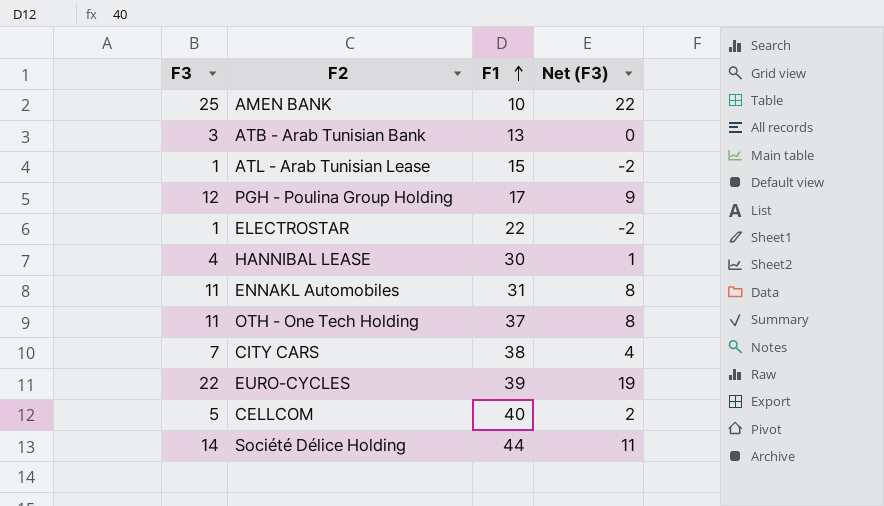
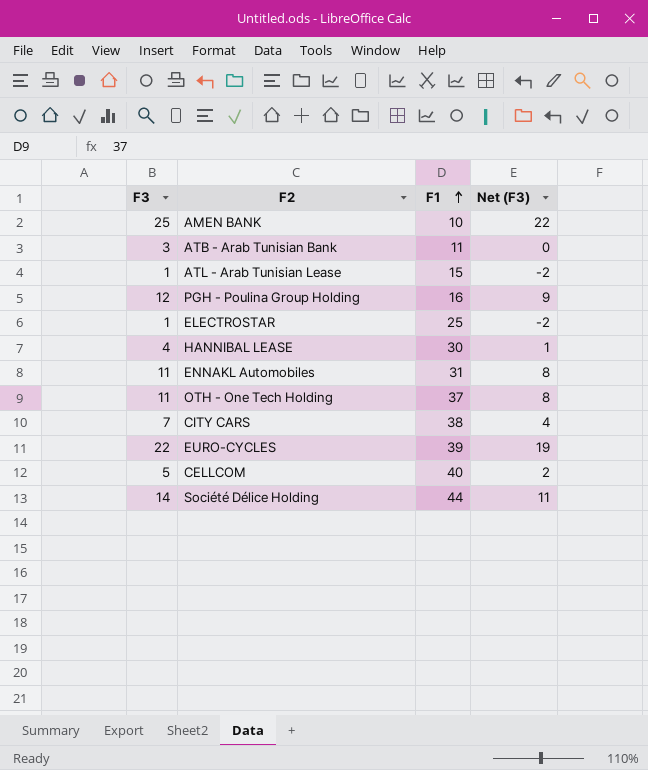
ATB - Arab Tunisian Bank | F1: 13 -> 11
PGH - Poulina Group Holding | F1: 17 -> 16
ELECTROSTAR | F1: 22 -> 25

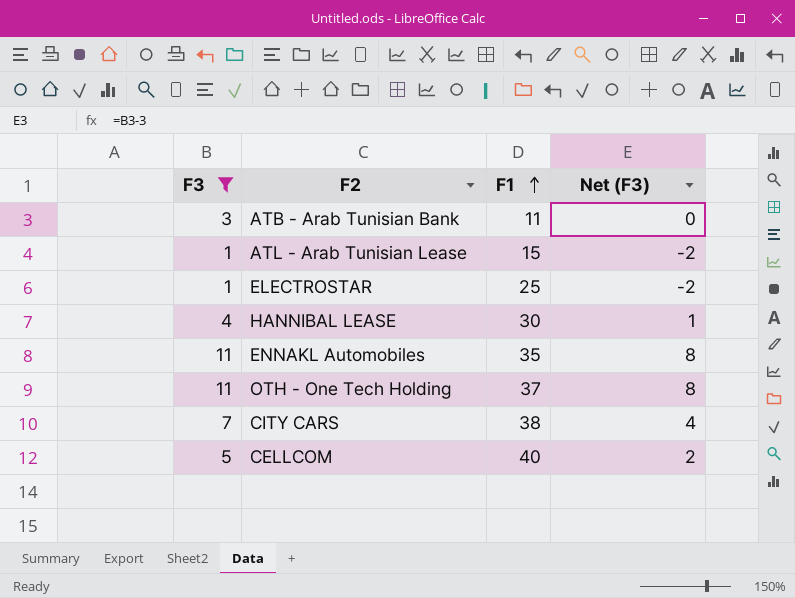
filter: none -> F3 <= 11
ENNAKL Automobiles | F1: 31 -> 35

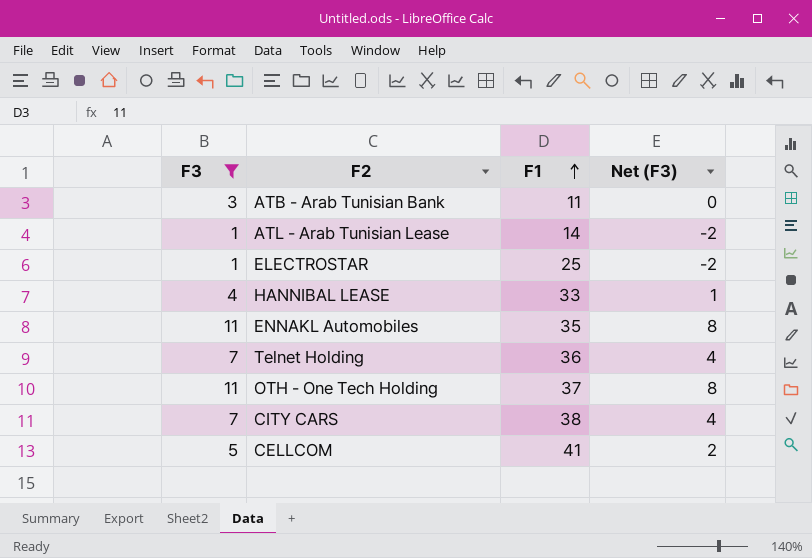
ATL - Arab Tunisian Lease | F1: 15 -> 14
HANNIBAL LEASE | F1: 30 -> 33
row Telnet Holding: none -> 7 | 36 | 4
CELLCOM | F1: 40 -> 41

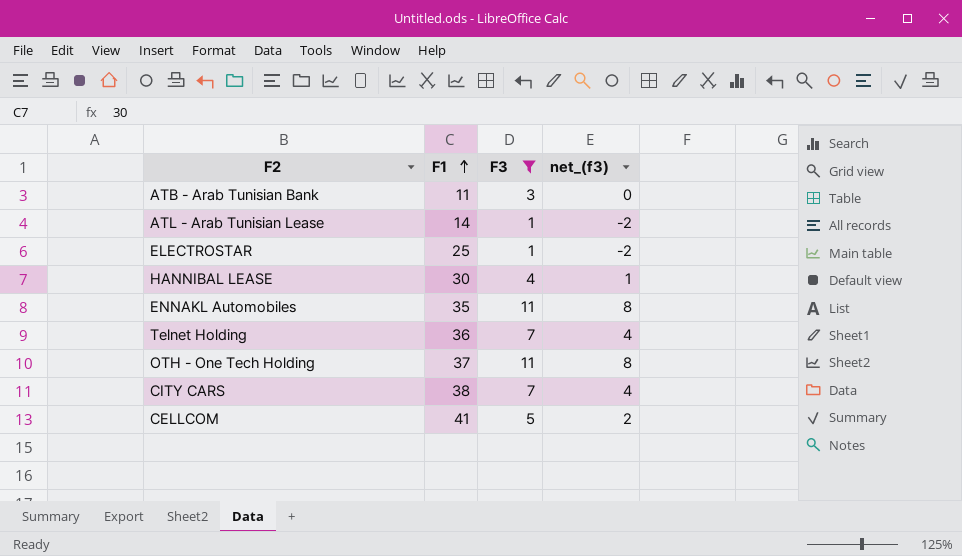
column F3 | position: 1 -> 3
column name: Net (F3) -> net_(f3)
HANNIBAL LEASE | F1: 33 -> 30

